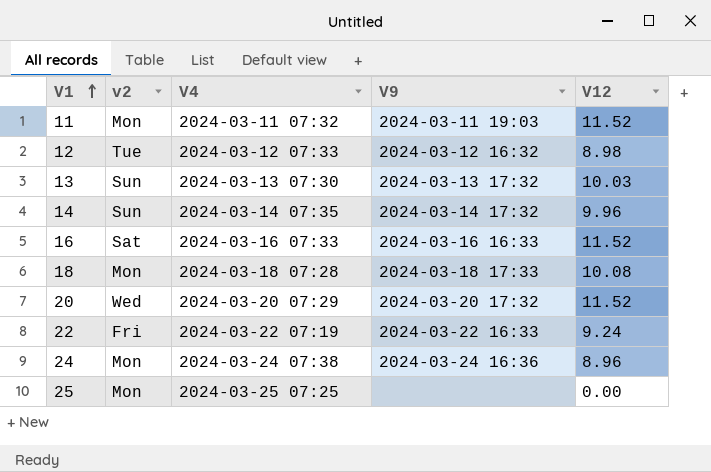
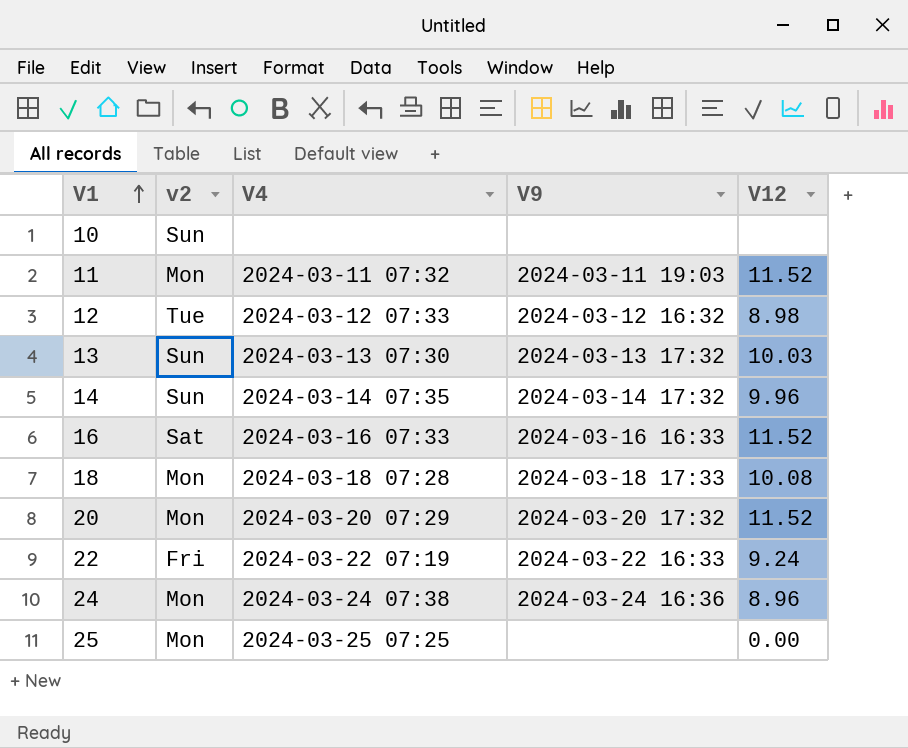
row 10: none -> Sun | none | none | none
20 | v2: Wed -> Mon

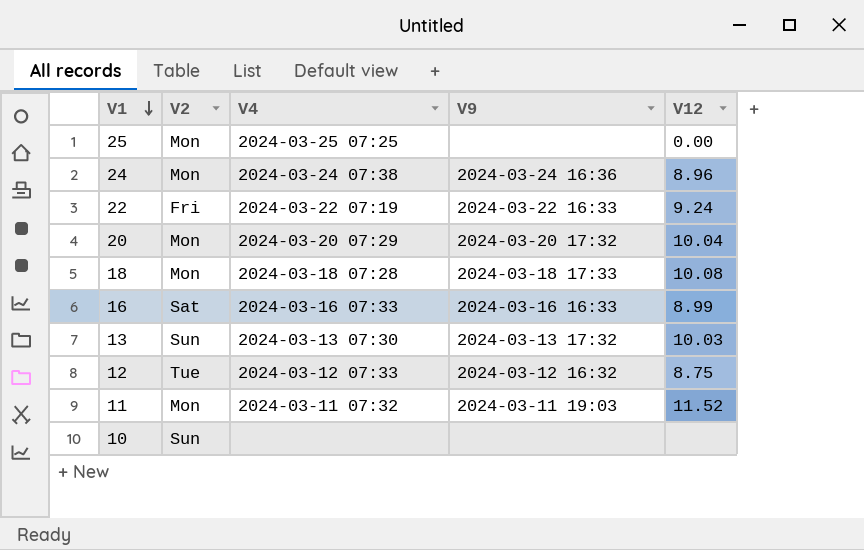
row order: V1 ascending -> V1 descending
column name: v2 -> V2
row 14: Sun | 2024-03-14 07:35 | 2024-03-14 17:32 | 9.96 -> none
20 | V12: 11.52 -> 10.04
16 | V12: 11.52 -> 8.99
12 | V12: 8.98 -> 8.75

